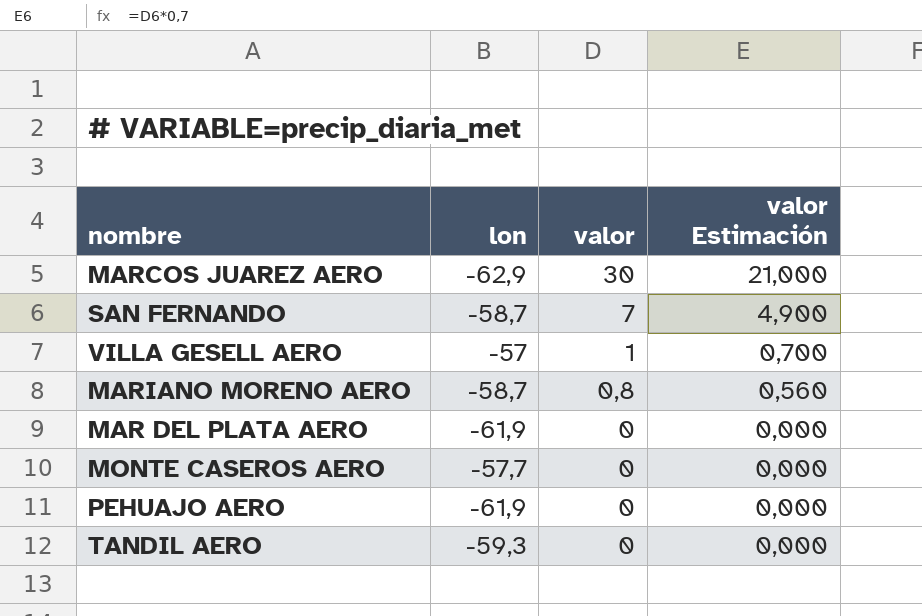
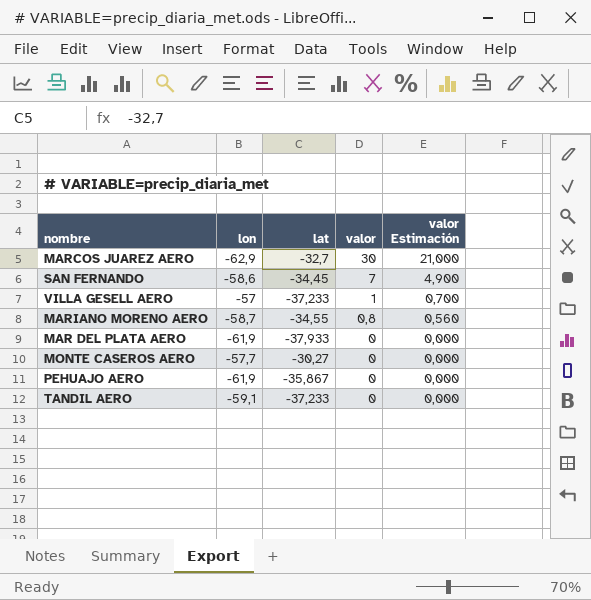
column lat | position: none -> 3
SAN FERNANDO | lon: -58,7 -> -58,6
TANDIL AERO | lon: -59,3 -> -59,1

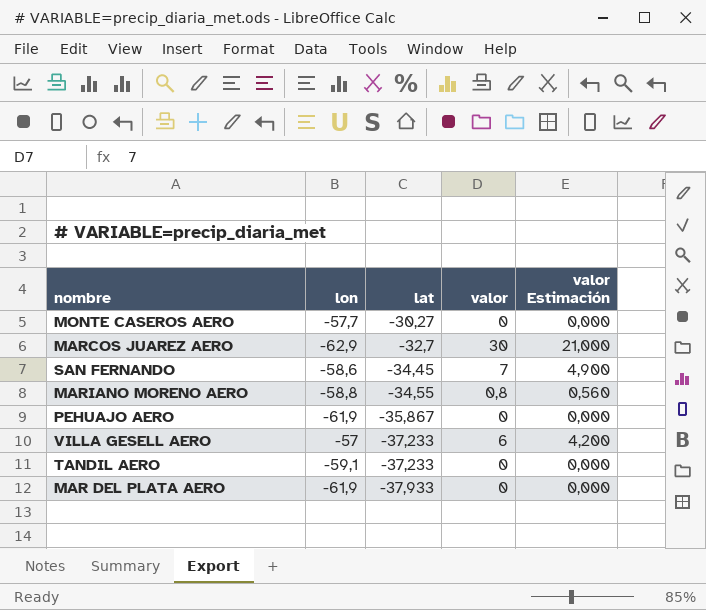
row order: valor descending -> lat descending
MARIANO MORENO AERO | lon: -58,7 -> -58,8
VILLA GESELL AERO | valor: 1 -> 6
VILLA GESELL AERO | valor Estimación: 0,700 -> 4,200

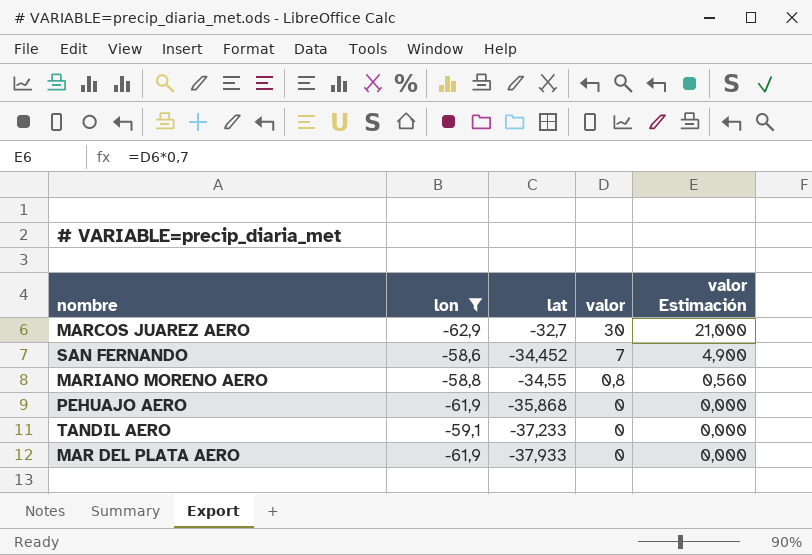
filter: none -> lon <= -58,6
SAN FERNANDO | lat: -34,45 -> -34,452
PEHUAJO AERO | lat: -35,867 -> -35,868

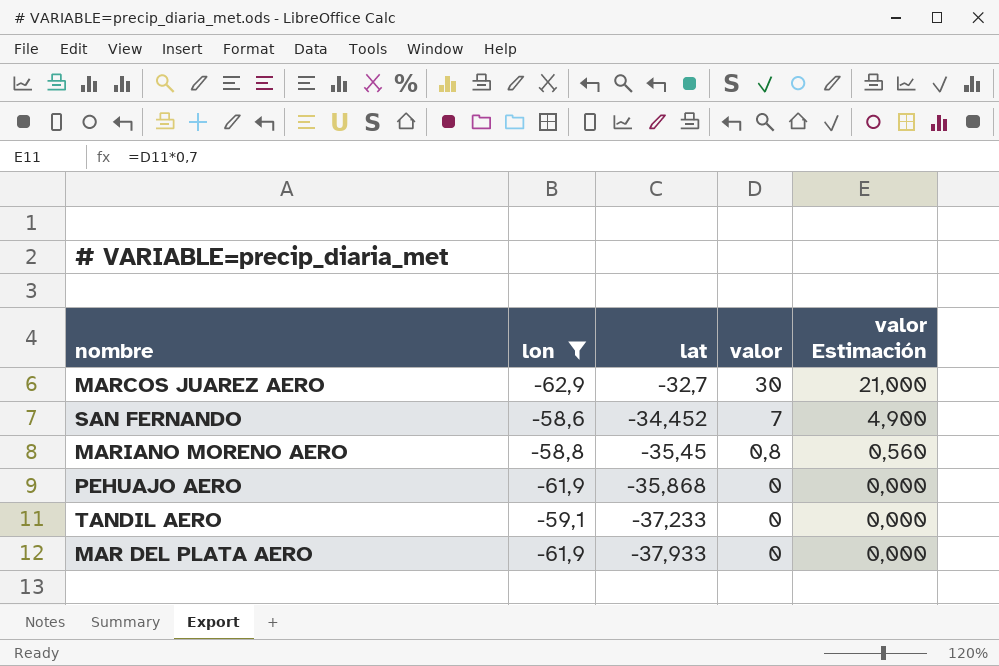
MARIANO MORENO AERO | lat: -34,55 -> -35,45

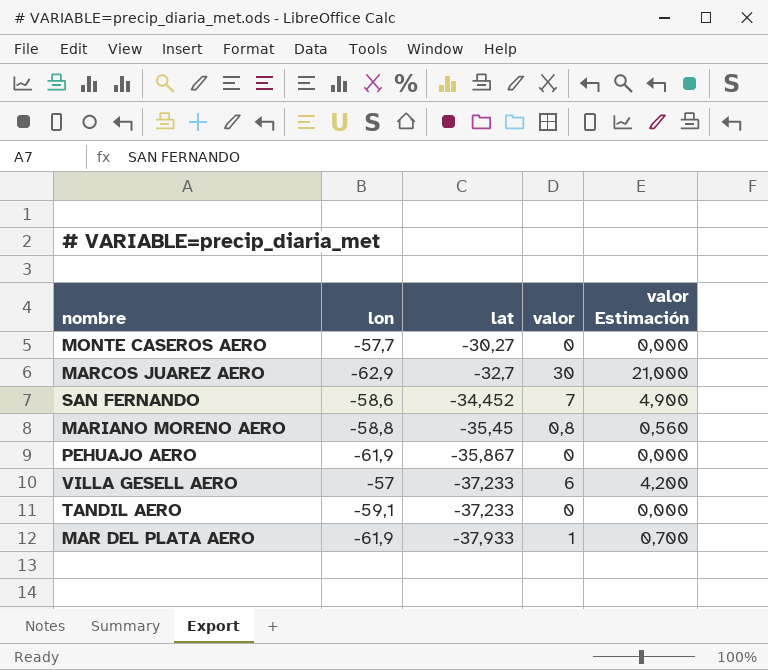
filter: lon <= -58,6 -> none
PEHUAJO AERO | lat: -35,868 -> -35,867
MAR DEL PLATA AERO | valor: 0 -> 1
MAR DEL PLATA AERO | valor Estimación: 0,000 -> 0,700

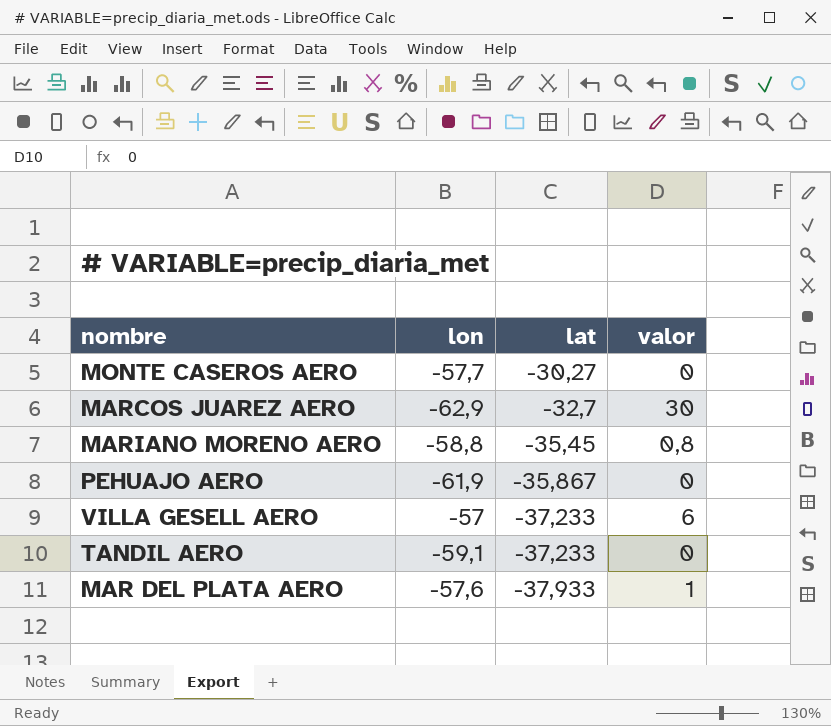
column valor Estimación | formula: [valor] * 0,7 -> none
row SAN FERNANDO: -58,6 | -34,452 | 7 | 4,900 -> none
MAR DEL PLATA AERO | lon: -61,9 -> -57,6

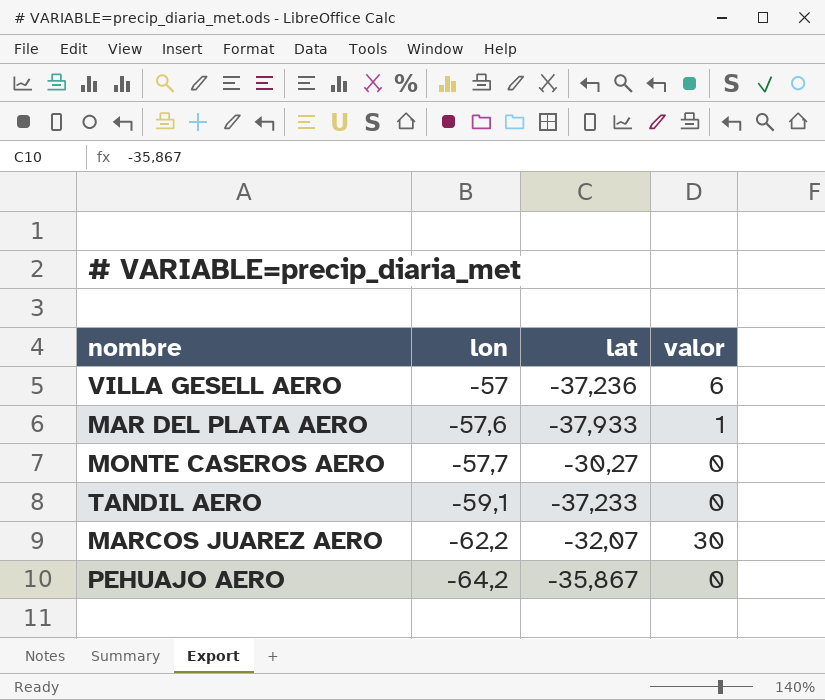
row order: lat descending -> lon descending
row MARIANO MORENO AERO: -58,8 | -35,45 | 0,8 -> none
VILLA GESELL AERO | lat: -37,233 -> -37,236
MARCOS JUAREZ AERO | lon: -62,9 -> -62,2
MARCOS JUAREZ AERO | lat: -32,7 -> -32,07
PEHUAJO AERO | lon: -61,9 -> -64,2

